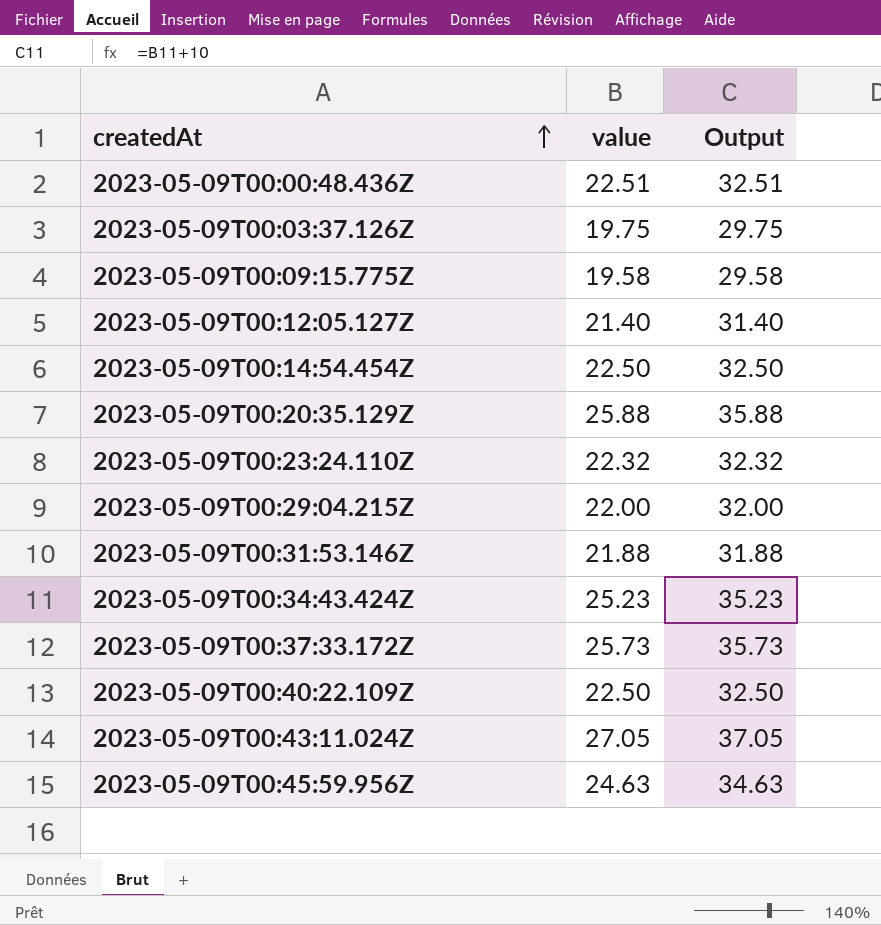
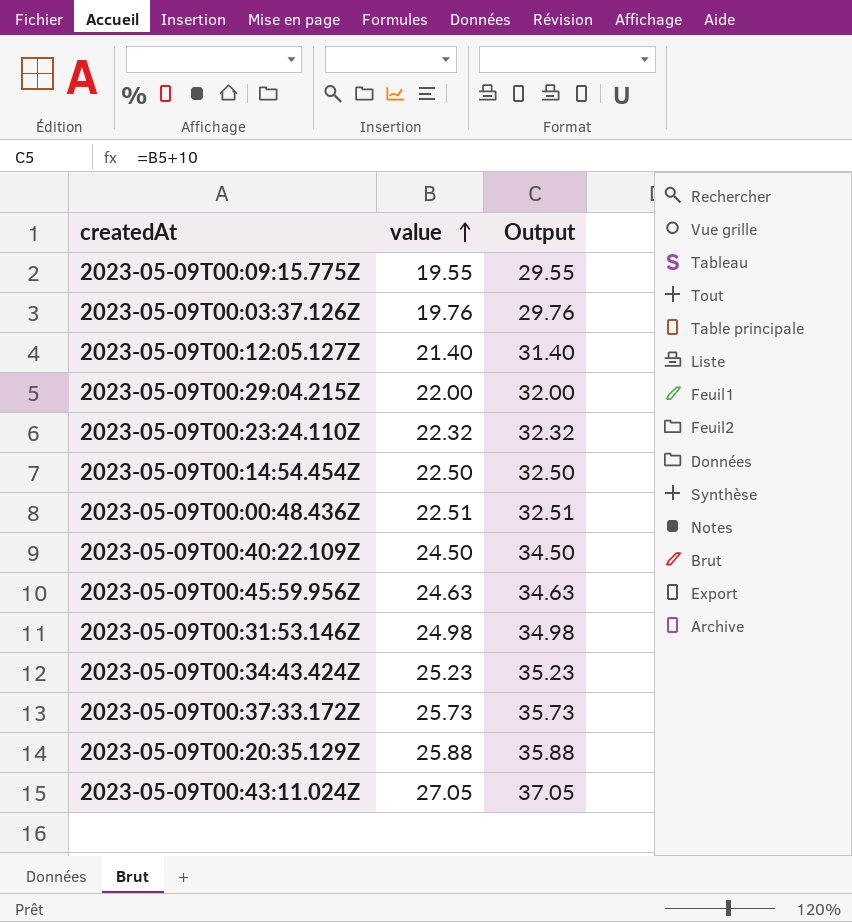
row order: createdAt ascending -> value ascending
2023-05-09T00:09:15.775Z | value: 19.58 -> 19.55
2023-05-09T00:09:15.775Z | Output: 29.58 -> 29.55
2023-05-09T00:03:37.126Z | value: 19.75 -> 19.76
2023-05-09T00:03:37.126Z | Output: 29.75 -> 29.76
2023-05-09T00:40:22.109Z | value: 22.50 -> 24.50
2023-05-09T00:40:22.109Z | Output: 32.50 -> 34.50
2023-05-09T00:31:53.146Z | value: 21.88 -> 24.98
2023-05-09T00:31:53.146Z | Output: 31.88 -> 34.98

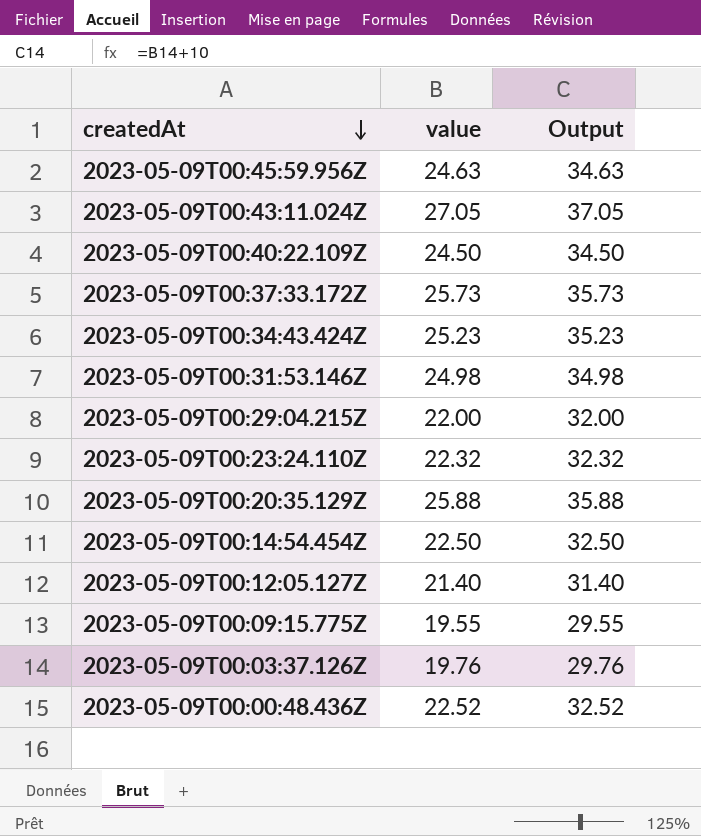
row order: value ascending -> createdAt descending
2023-05-09T00:00:48.436Z | value: 22.51 -> 22.52
2023-05-09T00:00:48.436Z | Output: 32.51 -> 32.52

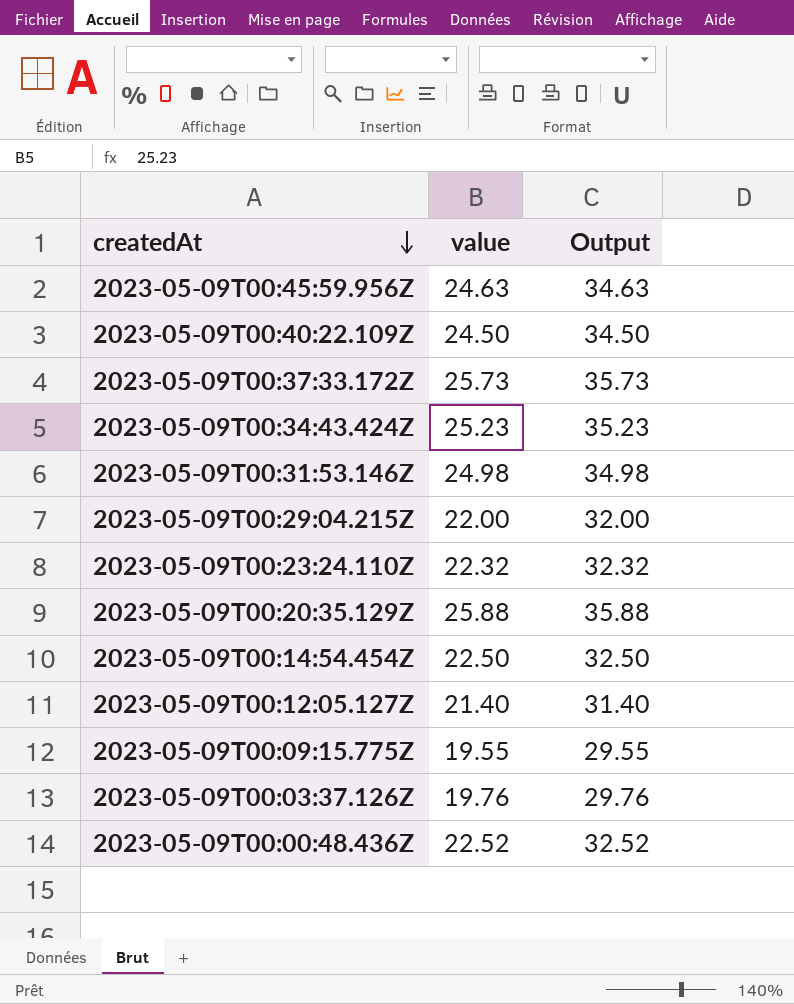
row 2023-05-09T00:43:11.024Z: 27.05 | 37.05 -> none

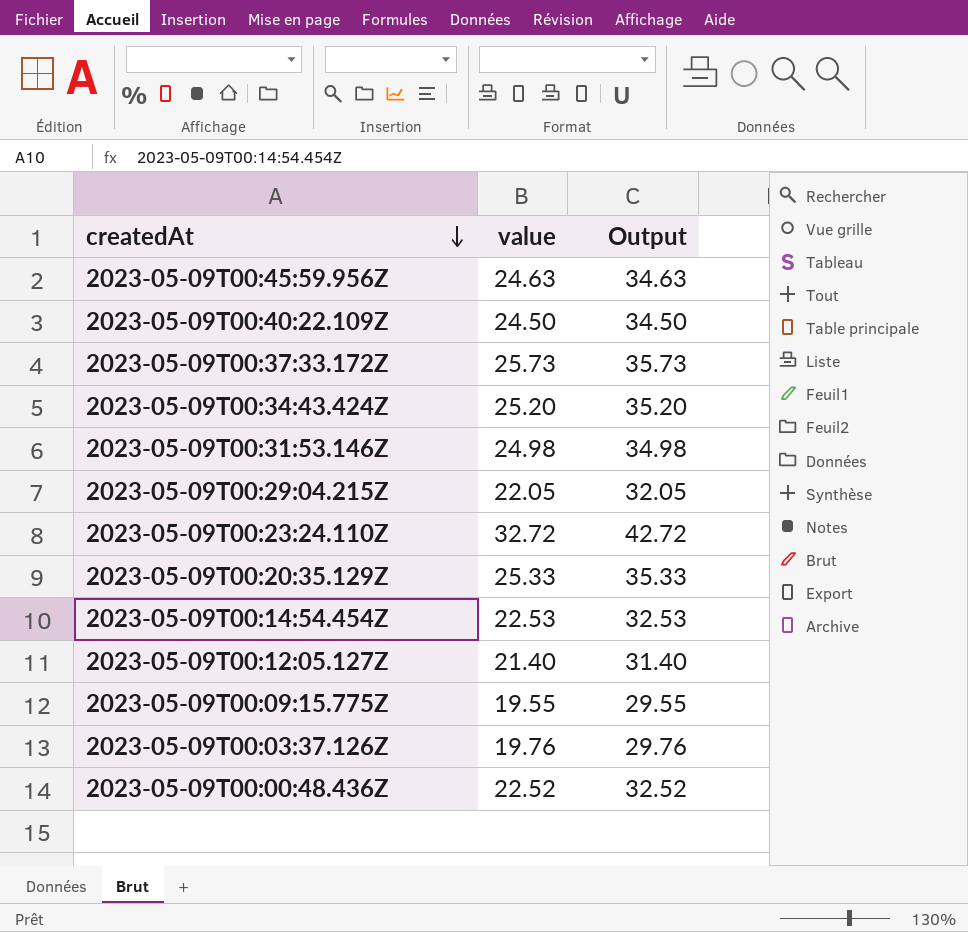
2023-05-09T00:34:43.424Z | value: 25.23 -> 25.20
2023-05-09T00:34:43.424Z | Output: 35.23 -> 35.20
2023-05-09T00:29:04.215Z | value: 22.00 -> 22.05
2023-05-09T00:29:04.215Z | Output: 32.00 -> 32.05
2023-05-09T00:23:24.110Z | value: 22.32 -> 32.72
2023-05-09T00:23:24.110Z | Output: 32.32 -> 42.72
2023-05-09T00:20:35.129Z | value: 25.88 -> 25.33
2023-05-09T00:20:35.129Z | Output: 35.88 -> 35.33
2023-05-09T00:14:54.454Z | value: 22.50 -> 22.53
2023-05-09T00:14:54.454Z | Output: 32.50 -> 32.53

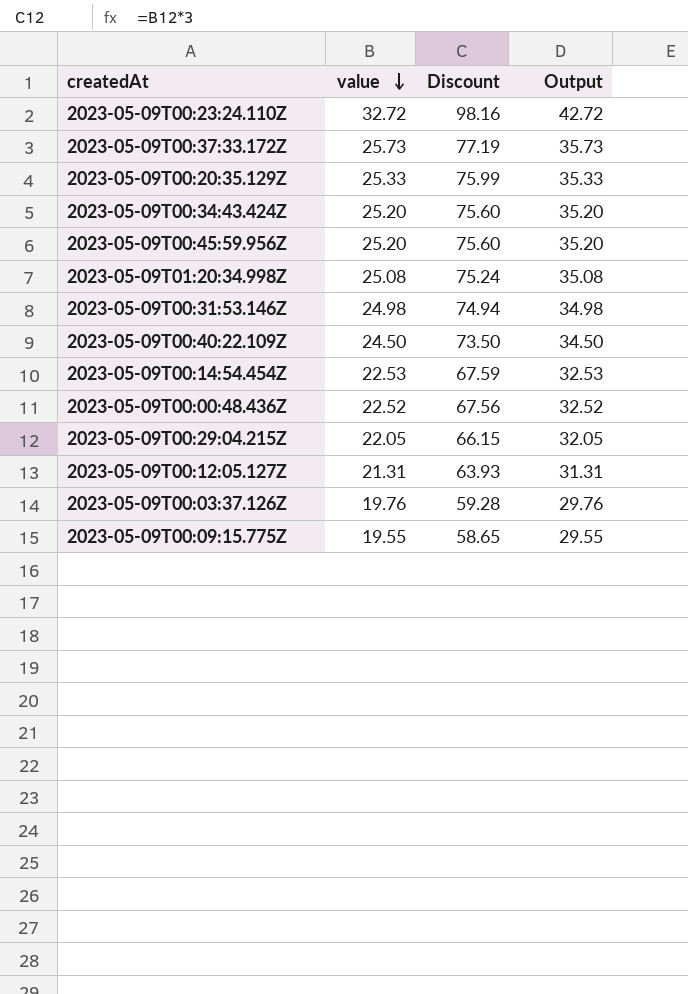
row order: createdAt descending -> value descending
column Discount | formula: none -> [value] * 3
2023-05-09T00:45:59.956Z | value: 24.63 -> 25.20
2023-05-09T00:45:59.956Z | Output: 34.63 -> 35.20
row 2023-05-09T01:20:34.998Z: none -> 25.08 | 75.24 | 35.08
2023-05-09T00:12:05.127Z | value: 21.40 -> 21.31
2023-05-09T00:12:05.127Z | Output: 31.40 -> 31.31

